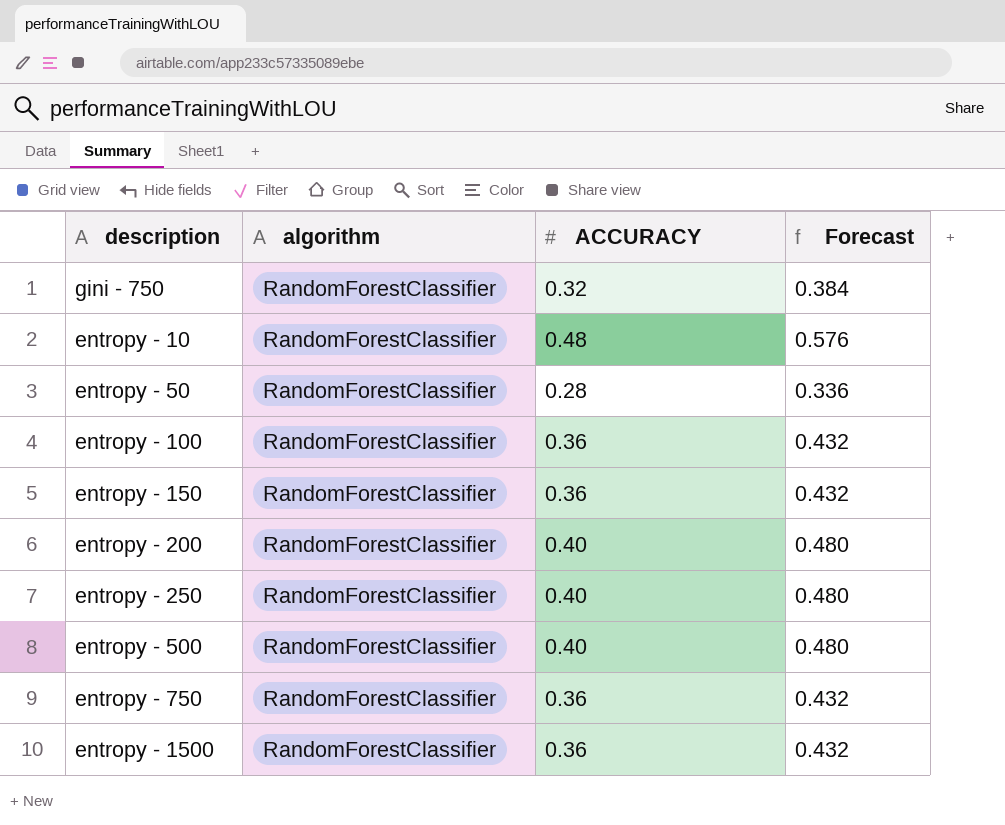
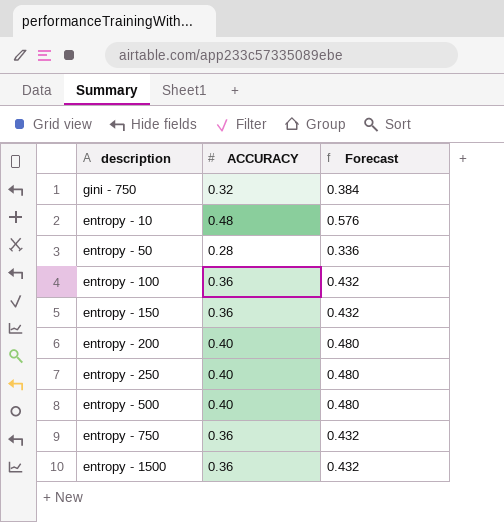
column algorithm | position: 2 -> none

